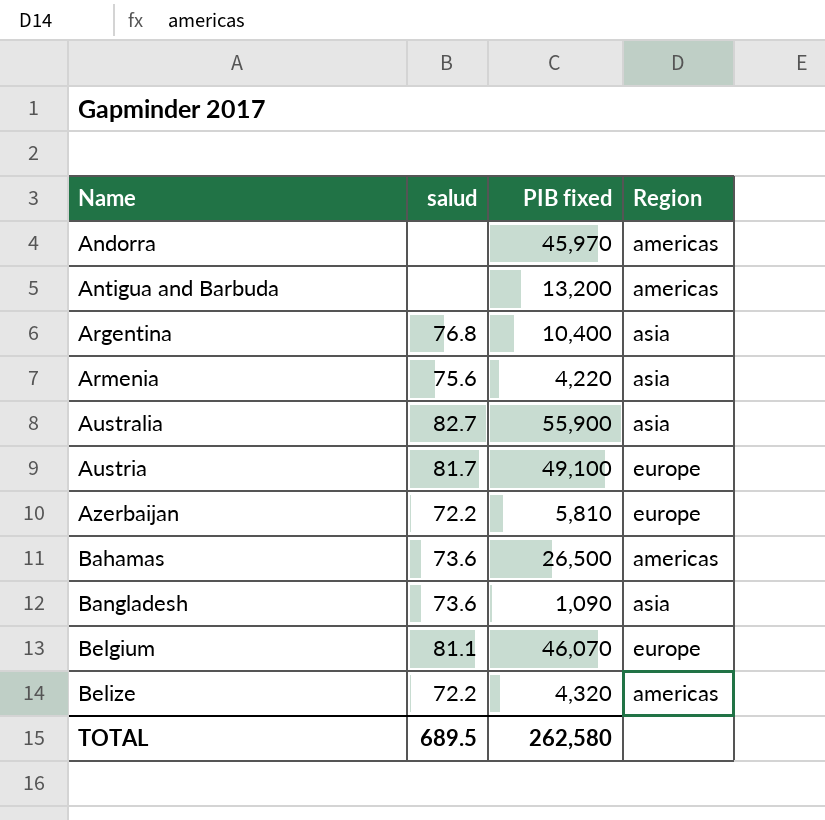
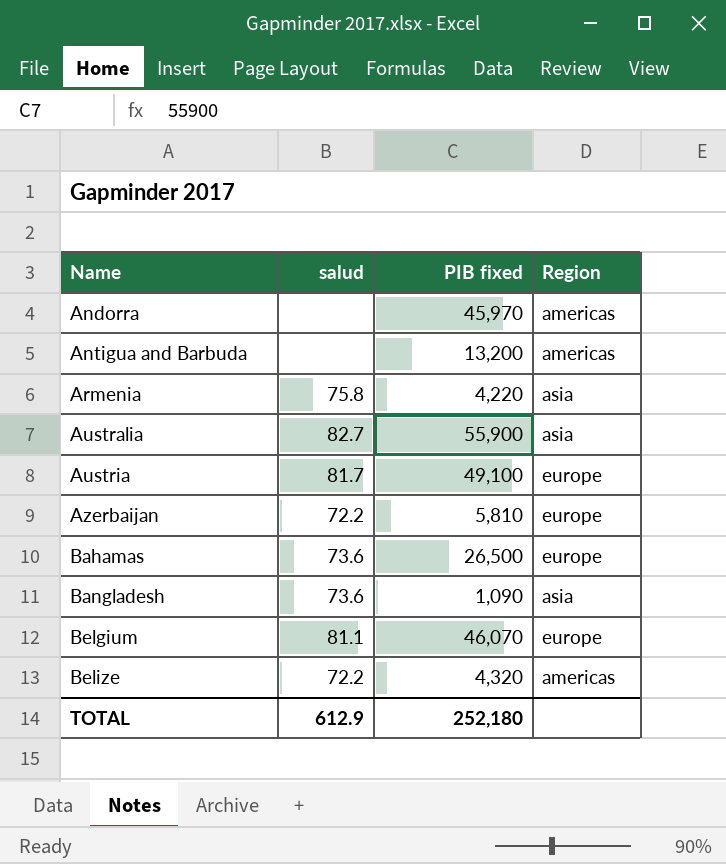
row Argentina: 76.8 | 10,400 | asia -> none
Armenia | salud: 75.6 -> 75.8
Bahamas | Region: americas -> europe
TOTAL | salud: 689.5 -> 612.9
TOTAL | PIB fixed: 262,580 -> 252,180

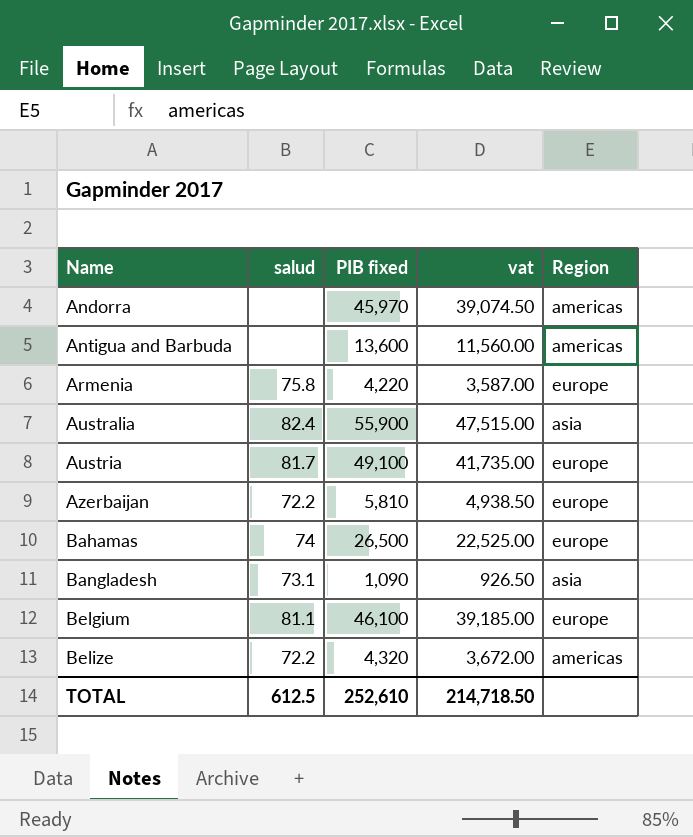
column vat | formula: none -> [PIB fixed] * 0.85
Antigua and Barbuda | PIB fixed: 13,200 -> 13,600
Armenia | Region: asia -> europe
Australia | salud: 82.7 -> 82.4
Bahamas | salud: 73.6 -> 74
Bangladesh | salud: 73.6 -> 73.1
Belgium | PIB fixed: 46,070 -> 46,100
TOTAL | salud: 612.9 -> 612.5
TOTAL | PIB fixed: 252,180 -> 252,610

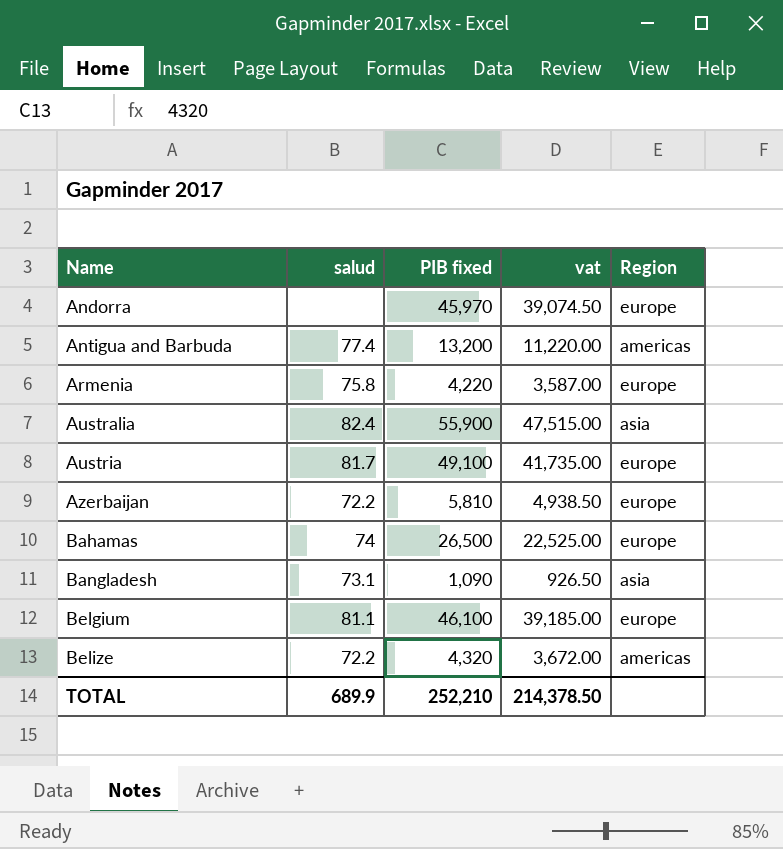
Andorra | Region: americas -> europe
Antigua and Barbuda | salud: none -> 77.4
Antigua and Barbuda | PIB fixed: 13,600 -> 13,200
Antigua and Barbuda | vat: 11,560.00 -> 11,220.00
TOTAL | salud: 612.5 -> 689.9
TOTAL | PIB fixed: 252,610 -> 252,210
TOTAL | vat: 214,718.50 -> 214,378.50

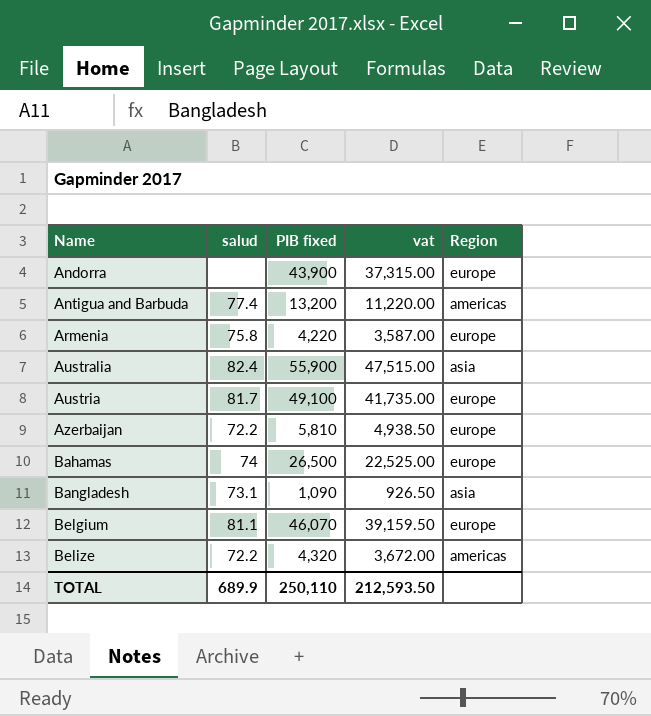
Andorra | PIB fixed: 45,970 -> 43,900
Andorra | vat: 39,074.50 -> 37,315.00
Belgium | PIB fixed: 46,100 -> 46,070
Belgium | vat: 39,185.00 -> 39,159.50
TOTAL | PIB fixed: 252,210 -> 250,110
TOTAL | vat: 214,378.50 -> 212,593.50

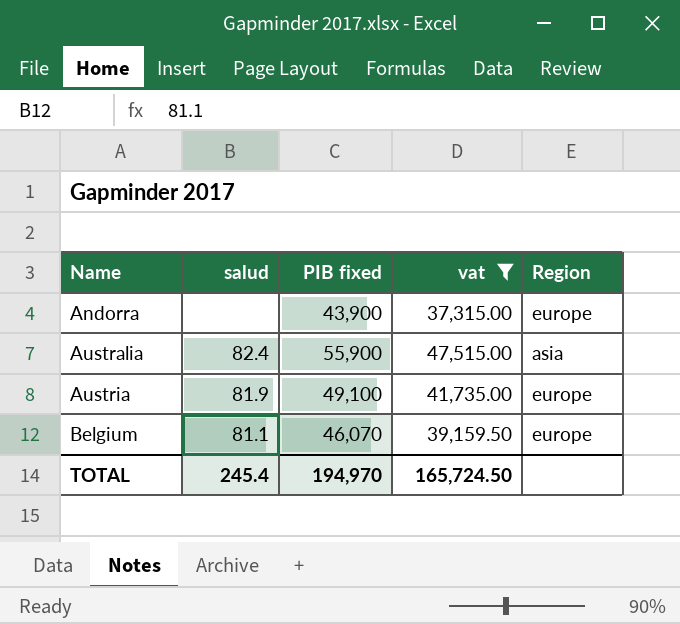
filter: none -> vat >= 37,315.00
Austria | salud: 81.7 -> 81.9
TOTAL | salud: 689.9 -> 245.4
TOTAL | PIB fixed: 250,110 -> 194,970
TOTAL | vat: 212,593.50 -> 165,724.50

